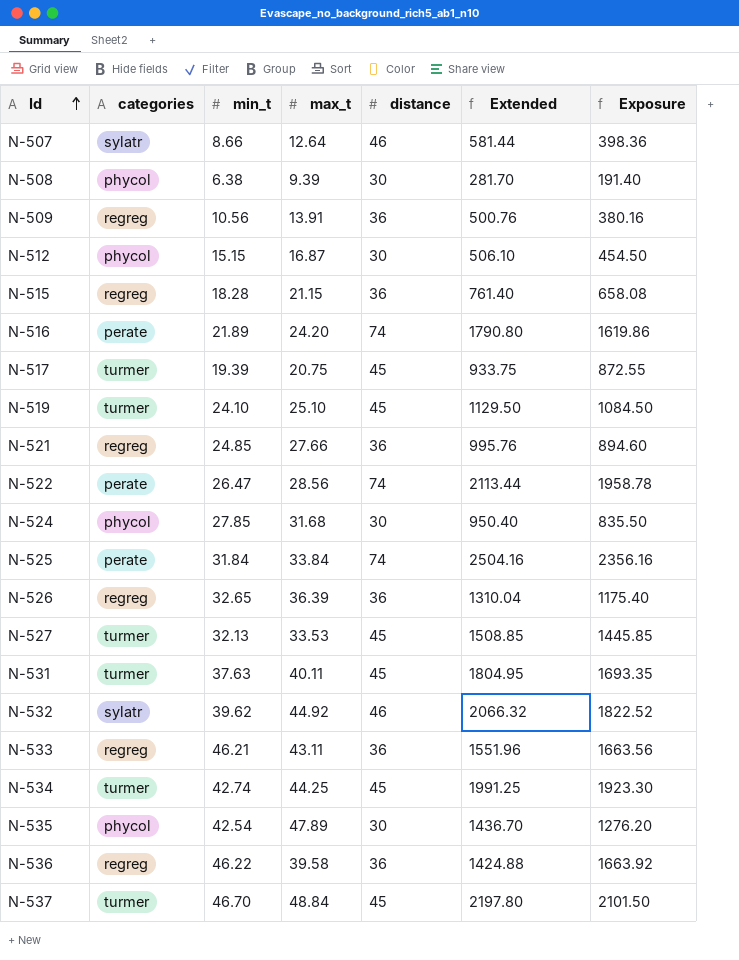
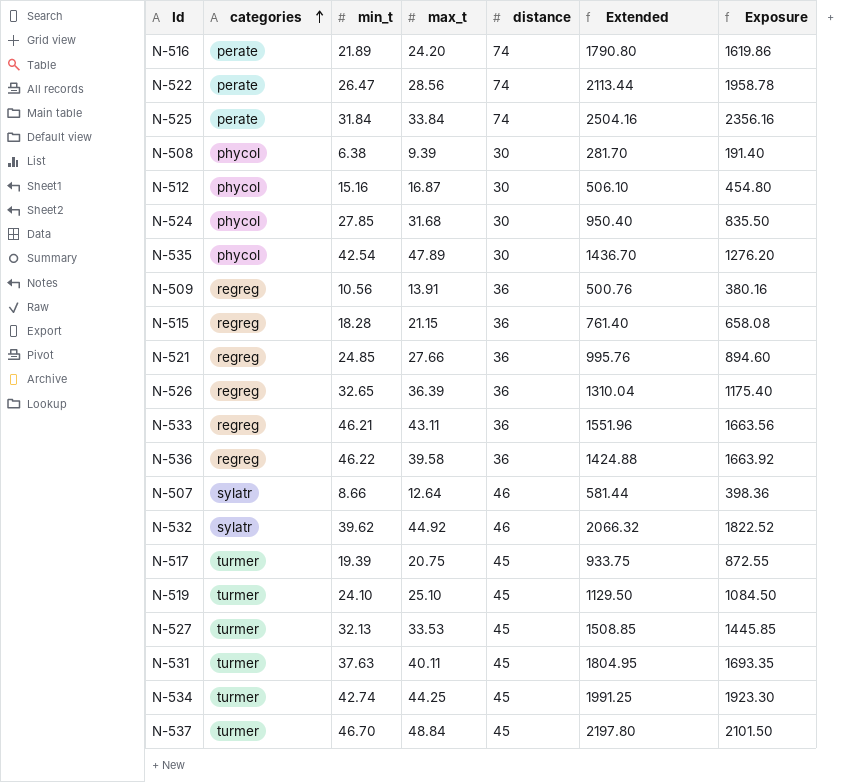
row order: Id ascending -> categories ascending
N-512 | min_t: 15.15 -> 15.16
N-512 | Exposure: 454.50 -> 454.80

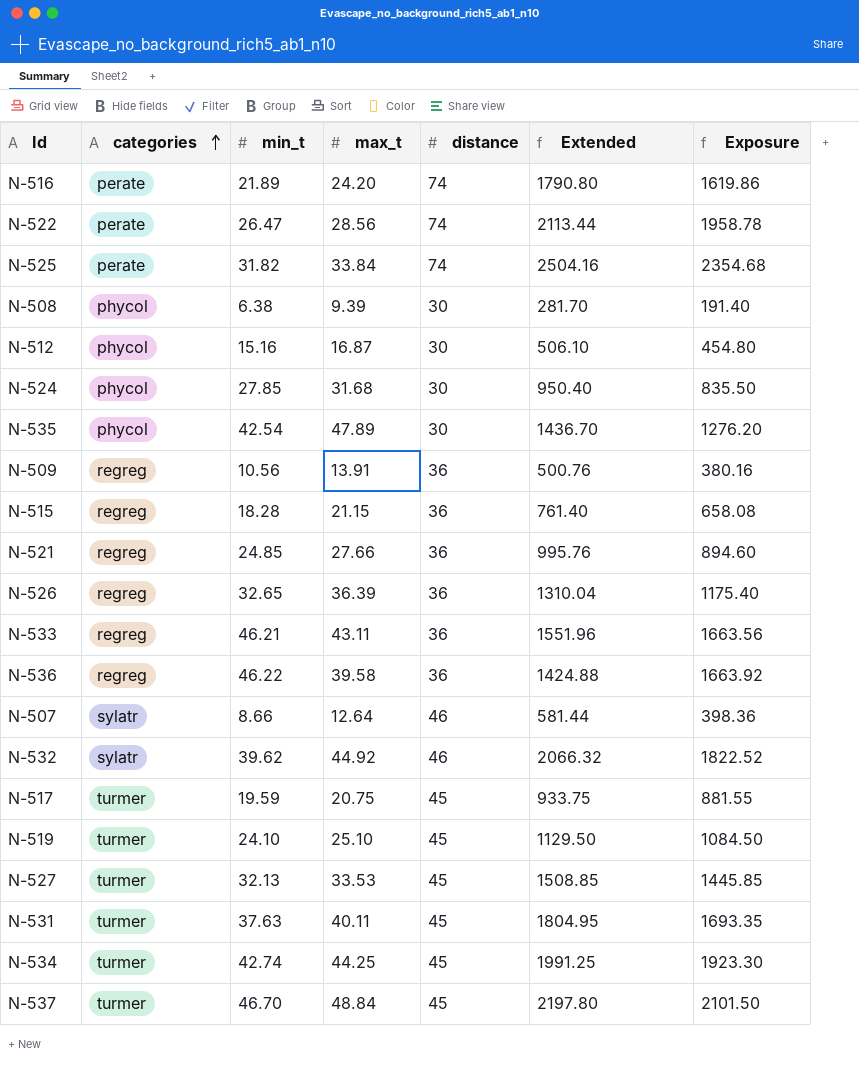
N-525 | min_t: 31.84 -> 31.82
N-525 | Exposure: 2356.16 -> 2354.68
N-517 | min_t: 19.39 -> 19.59
N-517 | Exposure: 872.55 -> 881.55

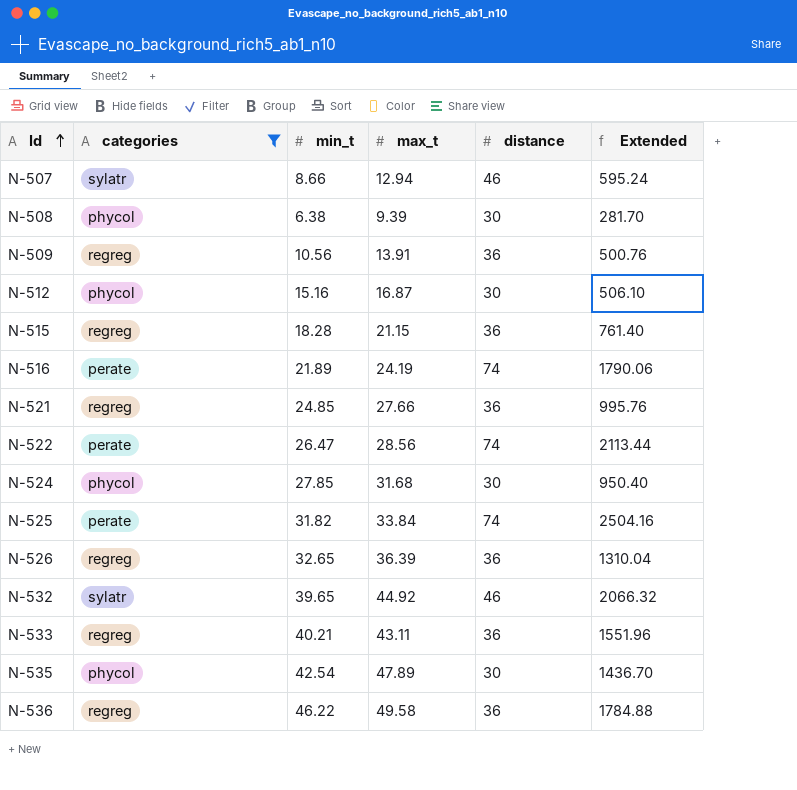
filter: none -> categories != turmer
row order: categories ascending -> Id ascending
column Exposure | formula: [min_t] * [distance] -> none
N-507 | max_t: 12.64 -> 12.94
N-507 | Extended: 581.44 -> 595.24
N-516 | max_t: 24.20 -> 24.19
N-516 | Extended: 1790.80 -> 1790.06
N-532 | min_t: 39.62 -> 39.65
N-533 | min_t: 46.21 -> 40.21
N-536 | max_t: 39.58 -> 49.58
N-536 | Extended: 1424.88 -> 1784.88

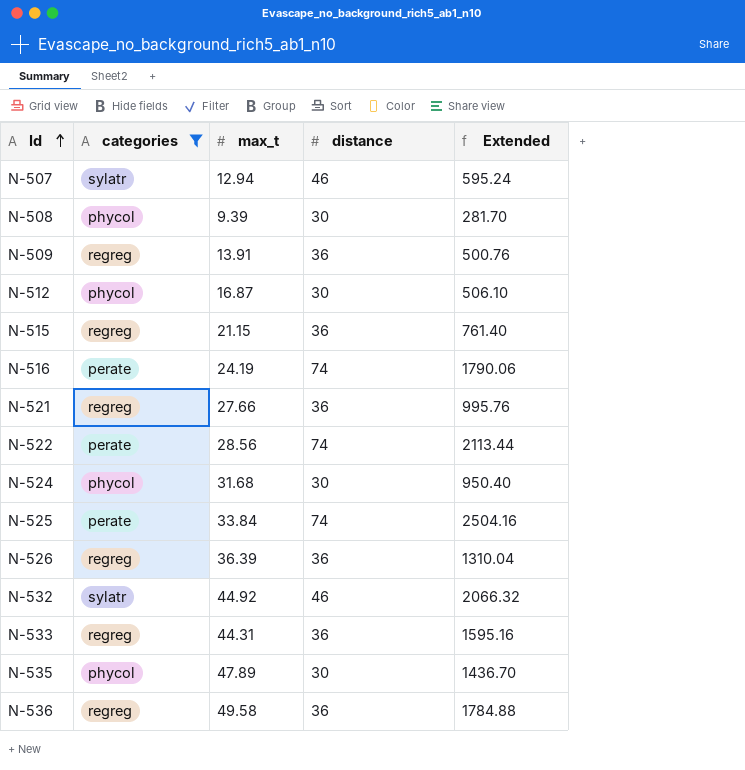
column min_t | position: 3 -> none
N-533 | max_t: 43.11 -> 44.31
N-533 | Extended: 1551.96 -> 1595.16

